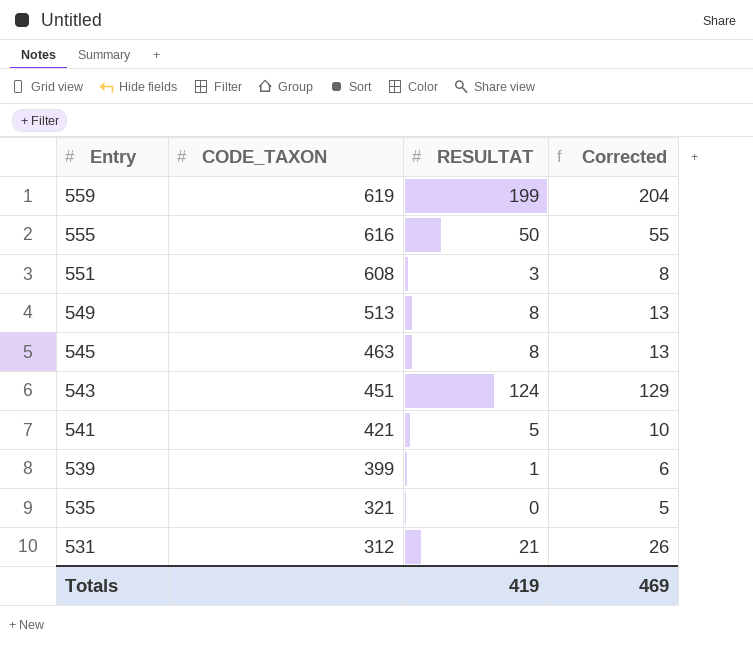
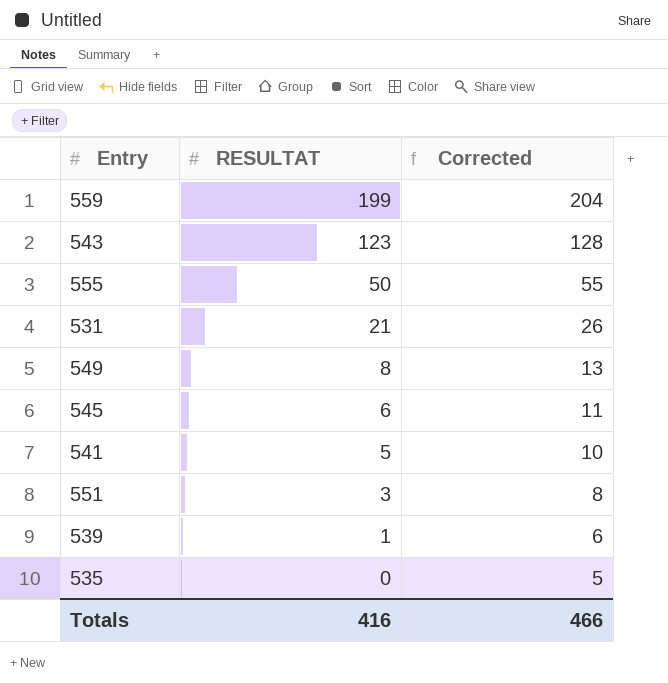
row order: Entry descending -> RESULTAT descending
column CODE_TAXON | position: 2 -> none
543 | RESULTAT: 124 -> 123
543 | Corrected: 129 -> 128
545 | RESULTAT: 8 -> 6
545 | Corrected: 13 -> 11
Totals | RESULTAT: 419 -> 416
Totals | Corrected: 469 -> 466

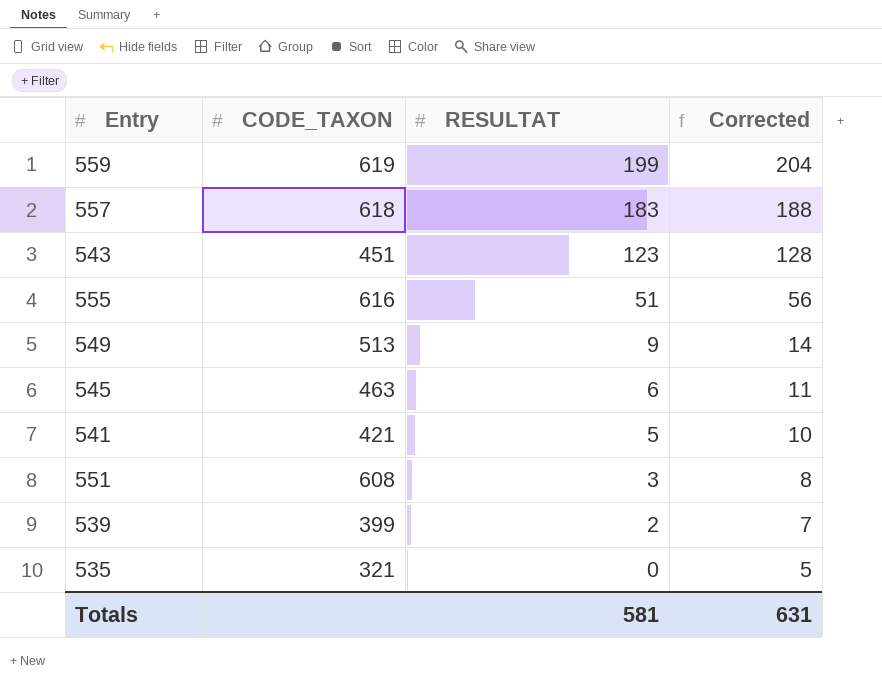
column CODE_TAXON | position: none -> 2
row 531: 21 | 26 -> none
row 557: none -> 618 | 183 | 188
555 | RESULTAT: 50 -> 51
555 | Corrected: 55 -> 56
549 | RESULTAT: 8 -> 9
549 | Corrected: 13 -> 14
539 | RESULTAT: 1 -> 2
539 | Corrected: 6 -> 7
Totals | RESULTAT: 416 -> 581
Totals | Corrected: 466 -> 631

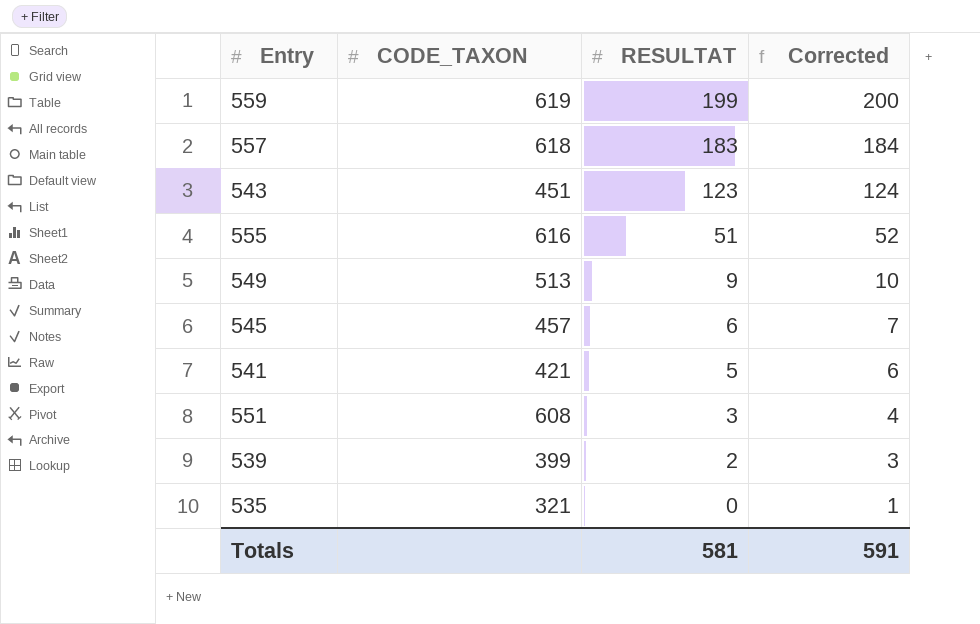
column Corrected | formula: [RESULTAT] + 5 -> [RESULTAT] + 1
545 | CODE_TAXON: 463 -> 457
Totals | Corrected: 631 -> 591

